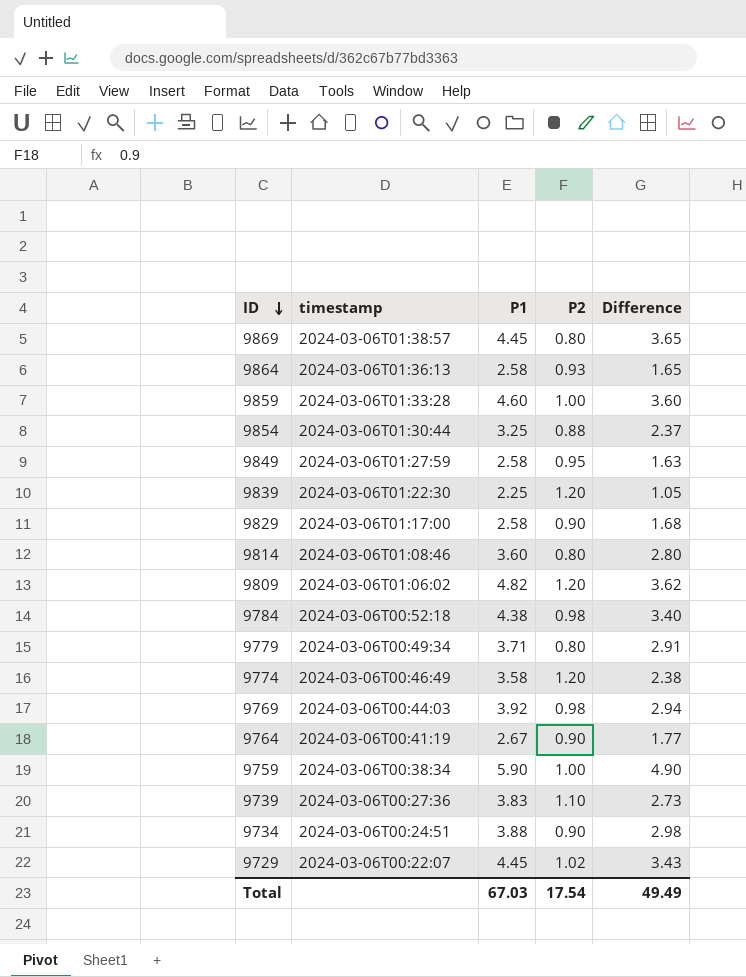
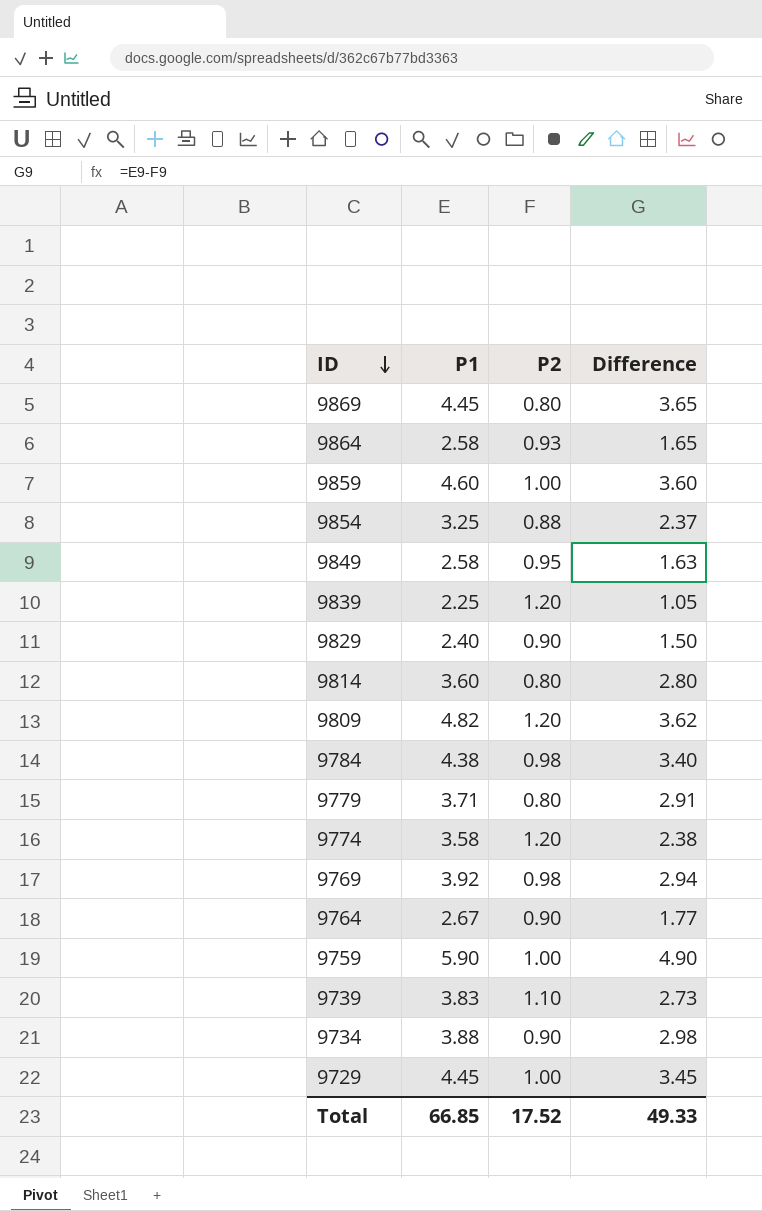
column timestamp | position: 2 -> none
9829 | P1: 2.58 -> 2.40
9829 | Difference: 1.68 -> 1.50
9729 | P2: 1.02 -> 1.00
9729 | Difference: 3.43 -> 3.45
Total | P1: 67.03 -> 66.85
Total | P2: 17.54 -> 17.52
Total | Difference: 49.49 -> 49.33

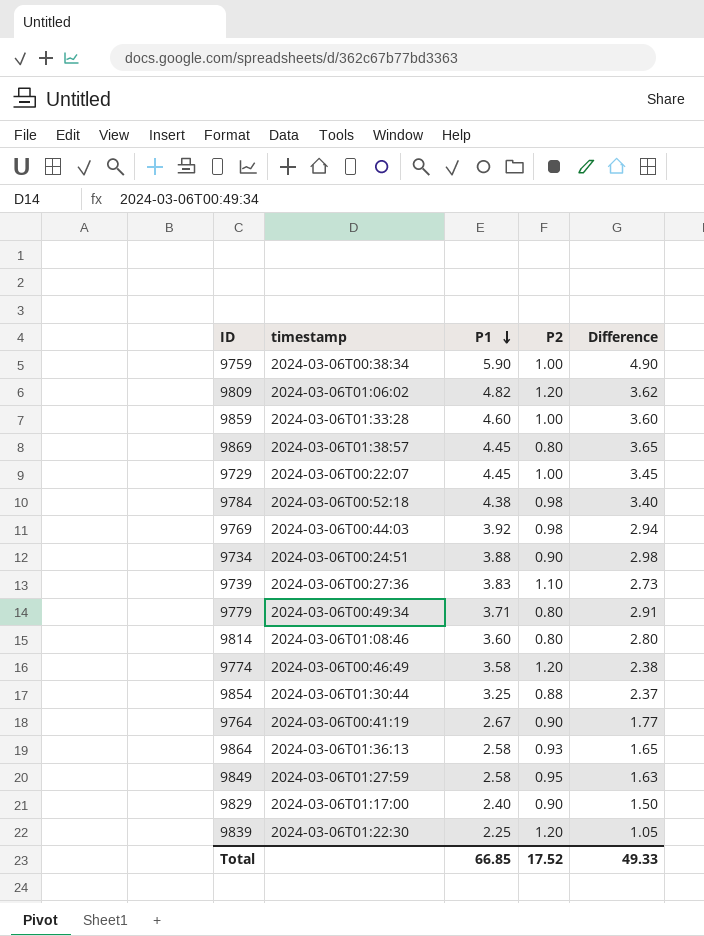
row order: ID descending -> P1 descending
column timestamp | position: none -> 2

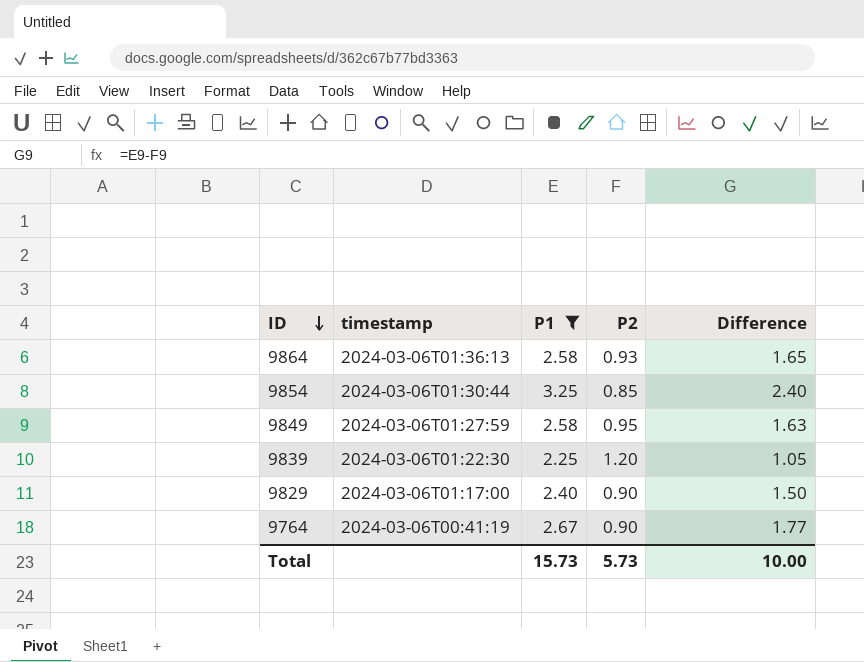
filter: none -> P1 <= 3.25
row order: P1 descending -> ID descending
9854 | P2: 0.88 -> 0.85
9854 | Difference: 2.37 -> 2.40
Total | P1: 66.85 -> 15.73
Total | P2: 17.52 -> 5.73
Total | Difference: 49.33 -> 10.00

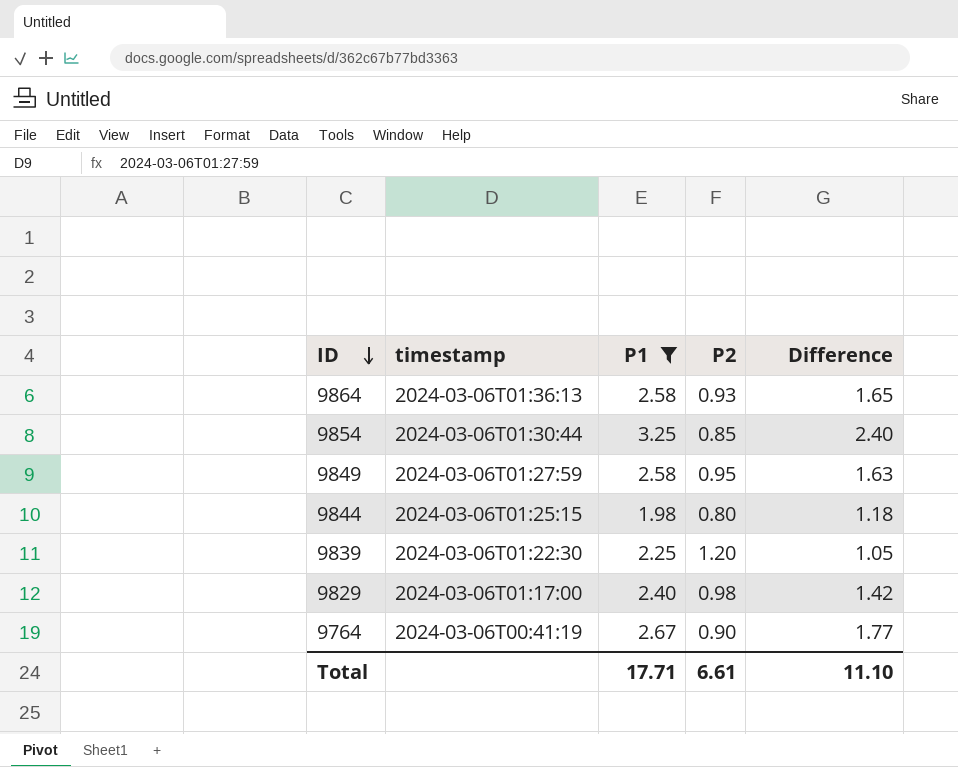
row 9844: none -> 2024-03-06T01:25:15 | 1.98 | 0.80 | 1.18
9829 | P2: 0.90 -> 0.98
9829 | Difference: 1.50 -> 1.42
Total | P1: 15.73 -> 17.71
Total | P2: 5.73 -> 6.61
Total | Difference: 10.00 -> 11.10

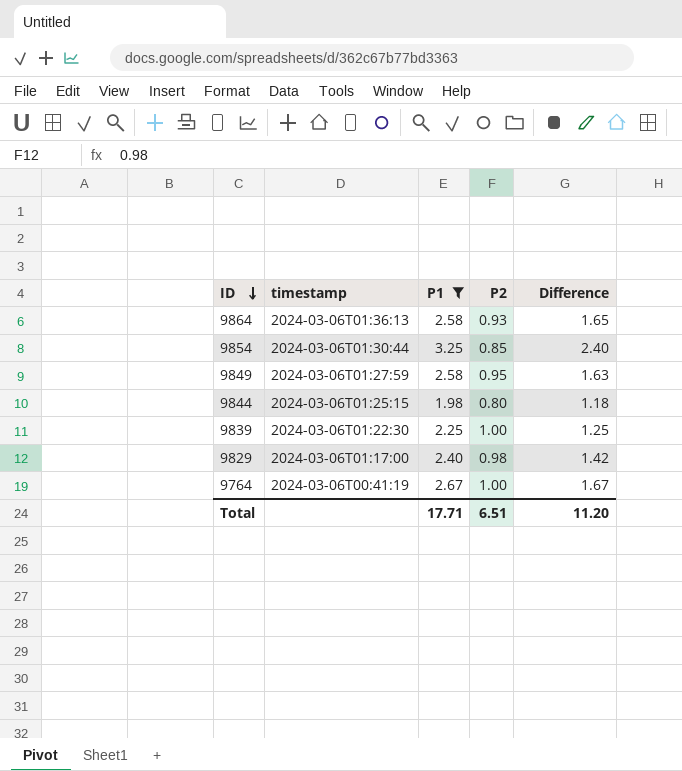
9839 | P2: 1.20 -> 1.00
9839 | Difference: 1.05 -> 1.25
9764 | P2: 0.90 -> 1.00
9764 | Difference: 1.77 -> 1.67
Total | P2: 6.61 -> 6.51
Total | Difference: 11.10 -> 11.20

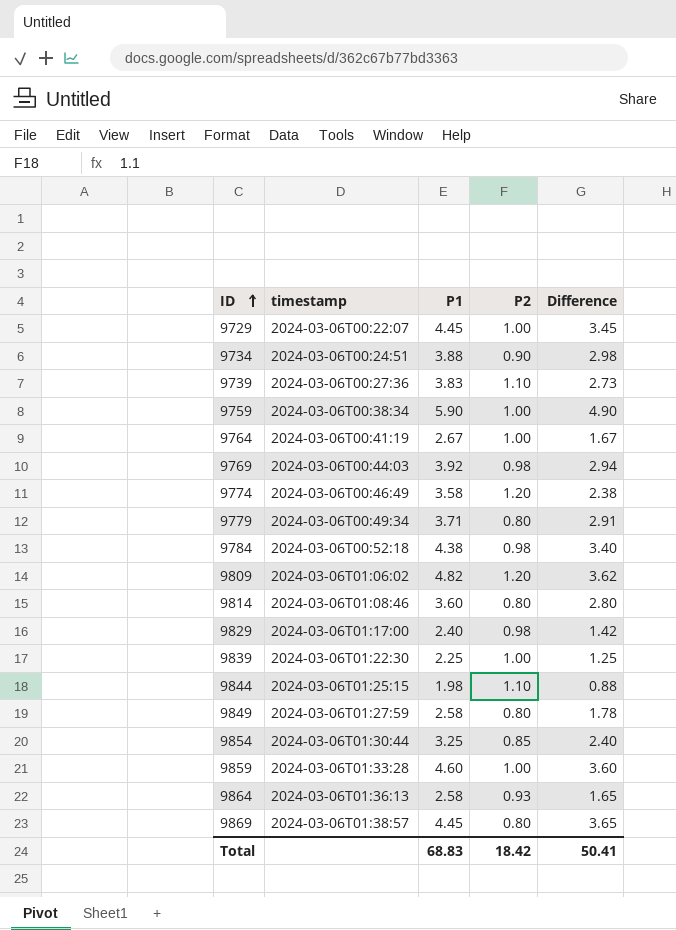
filter: P1 <= 3.25 -> none
row order: ID descending -> ID ascending
9844 | P2: 0.80 -> 1.10
9844 | Difference: 1.18 -> 0.88
9849 | P2: 0.95 -> 0.80
9849 | Difference: 1.63 -> 1.78
Total | P1: 17.71 -> 68.83
Total | P2: 6.51 -> 18.42
Total | Difference: 11.20 -> 50.41

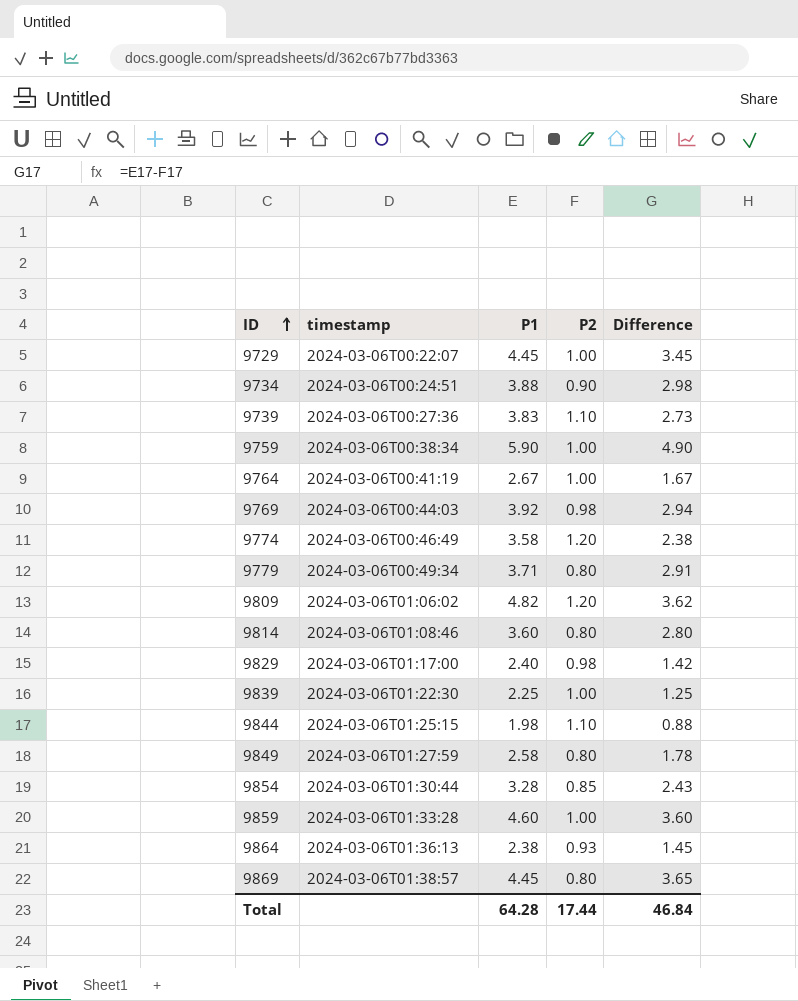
row 9784: 2024-03-06T00:52:18 | 4.38 | 0.98 | 3.40 -> none
9854 | P1: 3.25 -> 3.28
9854 | Difference: 2.40 -> 2.43
9864 | P1: 2.58 -> 2.38
9864 | Difference: 1.65 -> 1.45
Total | P1: 68.83 -> 64.28
Total | P2: 18.42 -> 17.44
Total | Difference: 50.41 -> 46.84

